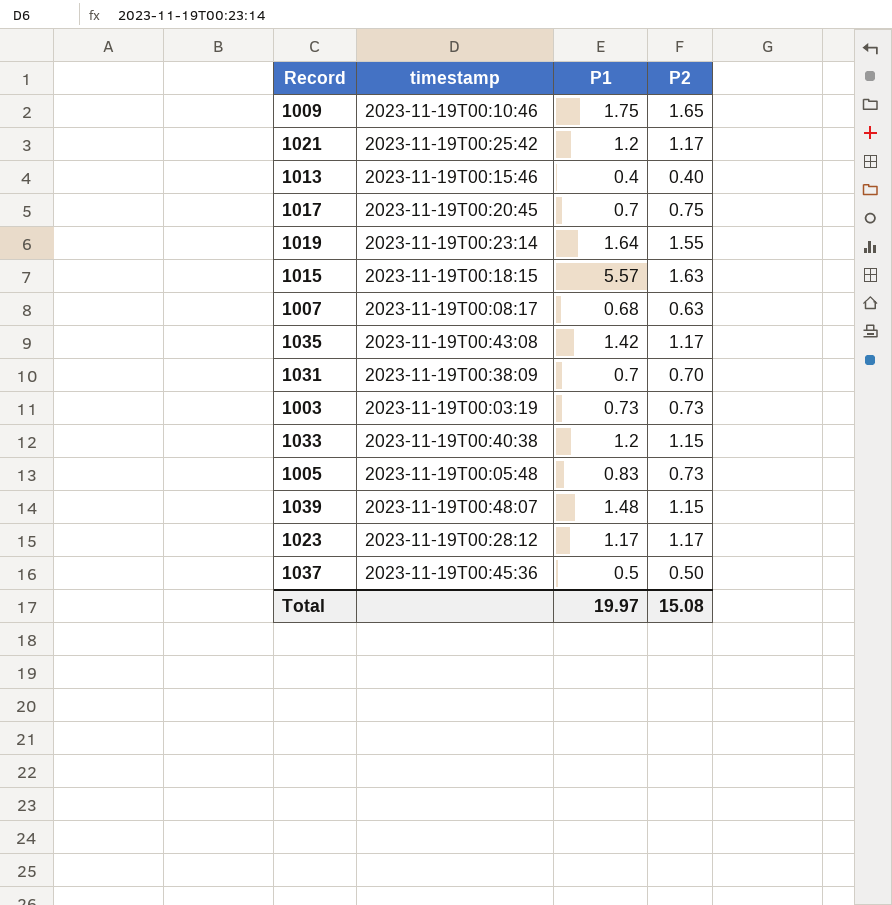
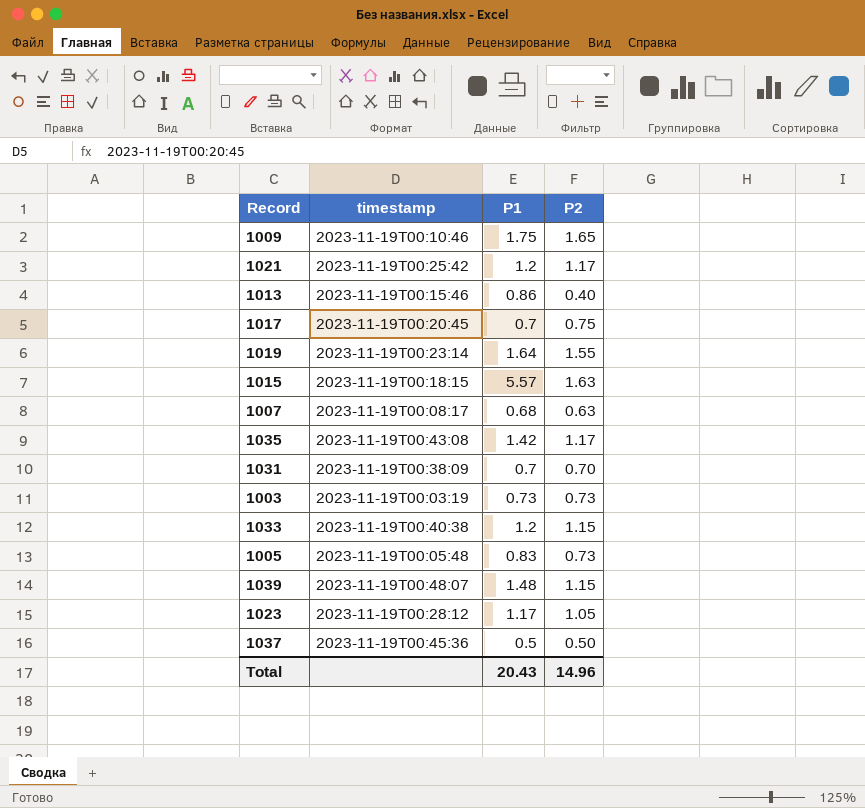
1013 | P1: 0.4 -> 0.86
1023 | P2: 1.17 -> 1.05
Total | P1: 19.97 -> 20.43
Total | P2: 15.08 -> 14.96

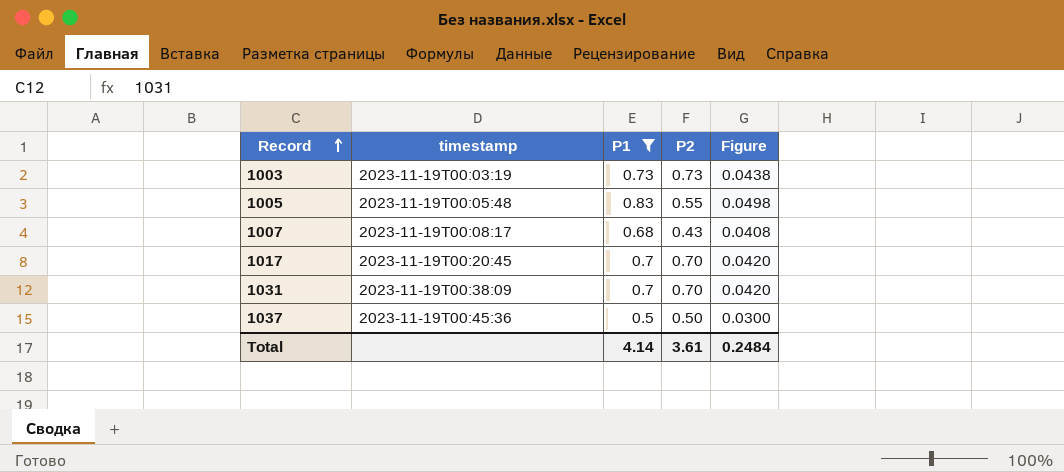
filter: none -> P1 <= 0.83
row order: none -> Record ascending
column Figure | formula: none -> [P1] * 0.06
1005 | P2: 0.73 -> 0.55
1007 | P2: 0.63 -> 0.43
1017 | P2: 0.75 -> 0.70
Total | P1: 20.43 -> 4.14
Total | P2: 14.96 -> 3.61

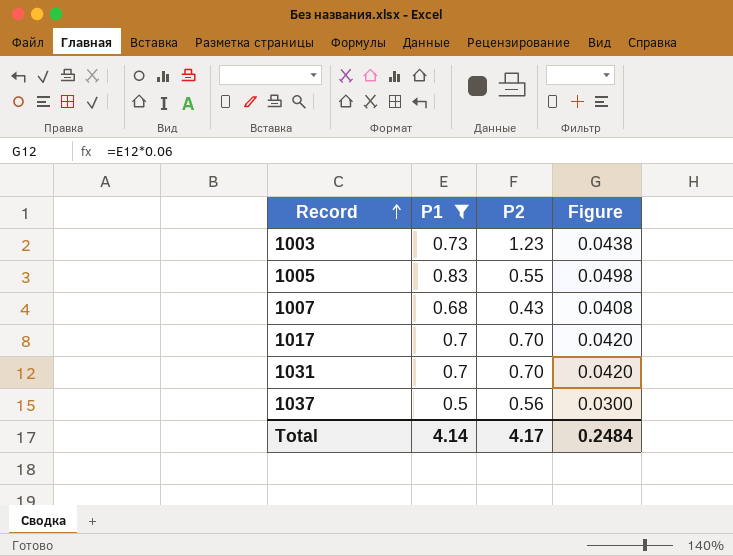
column timestamp | position: 2 -> none
1003 | P2: 0.73 -> 1.23
1037 | P2: 0.50 -> 0.56
Total | P2: 3.61 -> 4.17

